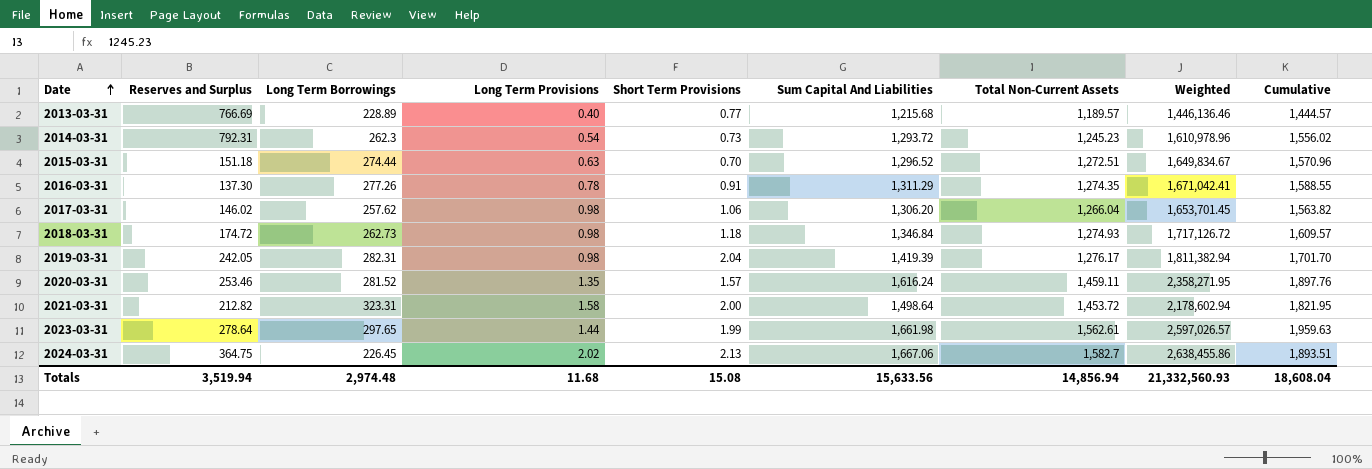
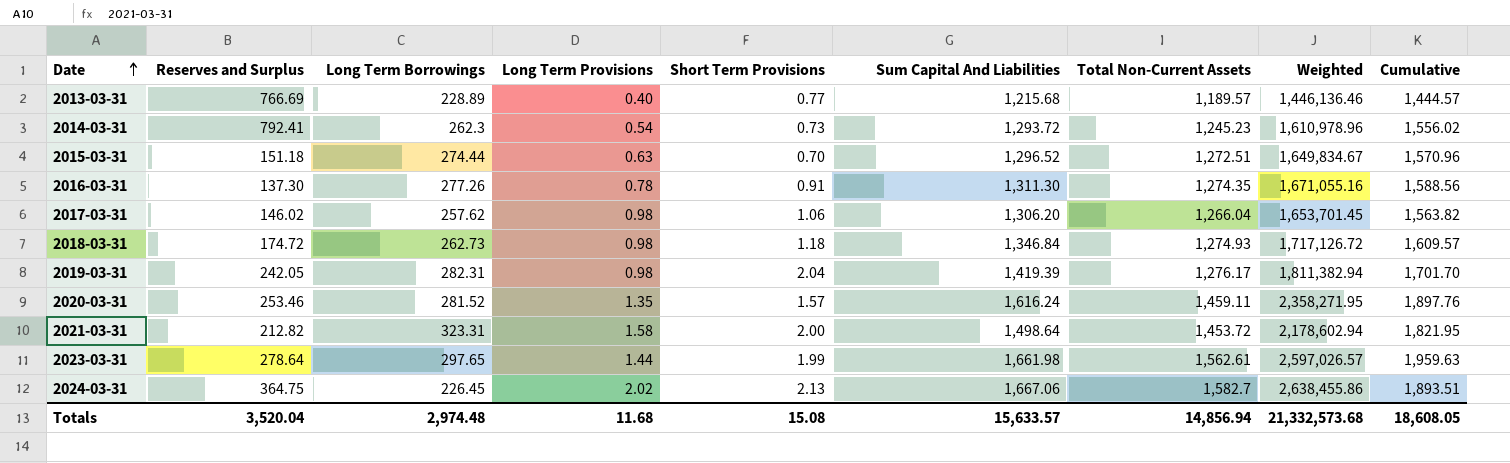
2014-03-31 | Reserves and Surplus: 792.31 -> 792.41
2016-03-31 | Sum Capital And Liabilities: 1,311.29 -> 1,311.30
2016-03-31 | Weighted: 1,671,042.41 -> 1,671,055.16
2016-03-31 | Cumulative: 1,588.55 -> 1,588.56
Totals | Reserves and Surplus: 3,519.94 -> 3,520.04
Totals | Sum Capital And Liabilities: 15,633.56 -> 15,633.57
Totals | Weighted: 21,332,560.93 -> 21,332,573.68
Totals | Cumulative: 18,608.04 -> 18,608.05

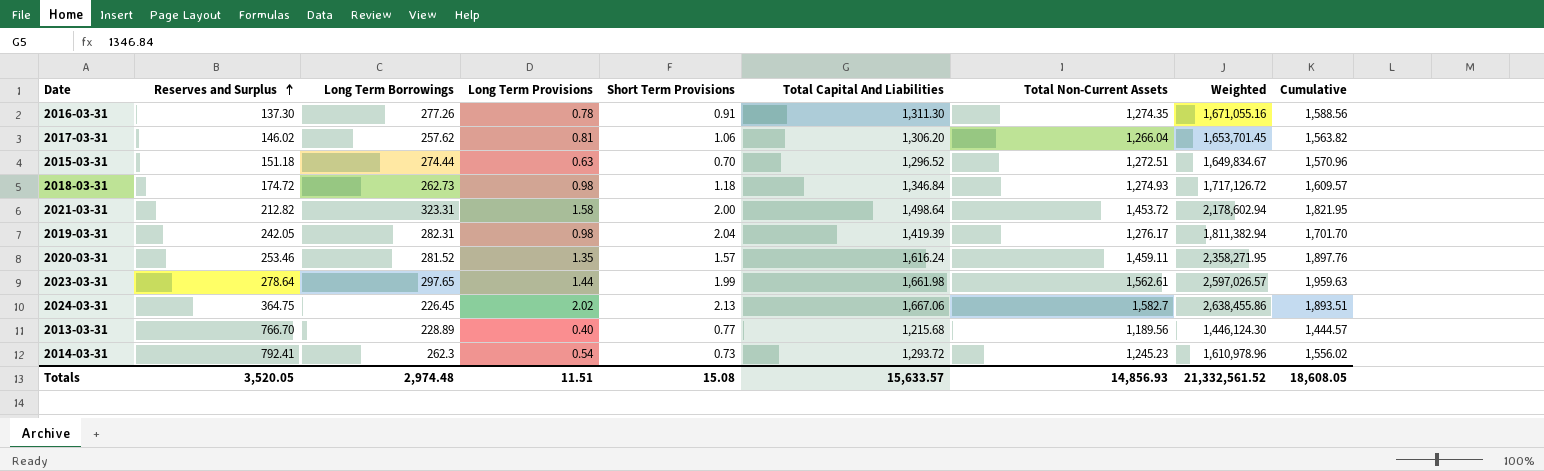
row order: Date ascending -> Reserves and Surplus ascending
column name: Sum Capital And Liabilities -> Total Capital And Liabilities
2017-03-31 | Long Term Provisions: 0.98 -> 0.81
2013-03-31 | Reserves and Surplus: 766.69 -> 766.70
2013-03-31 | Total Non-Current Assets: 1,189.57 -> 1,189.56
2013-03-31 | Weighted: 1,446,136.46 -> 1,446,124.30
Totals | Reserves and Surplus: 3,520.04 -> 3,520.05
Totals | Long Term Provisions: 11.68 -> 11.51
Totals | Total Non-Current Assets: 14,856.94 -> 14,856.93
Totals | Weighted: 21,332,573.68 -> 21,332,561.52

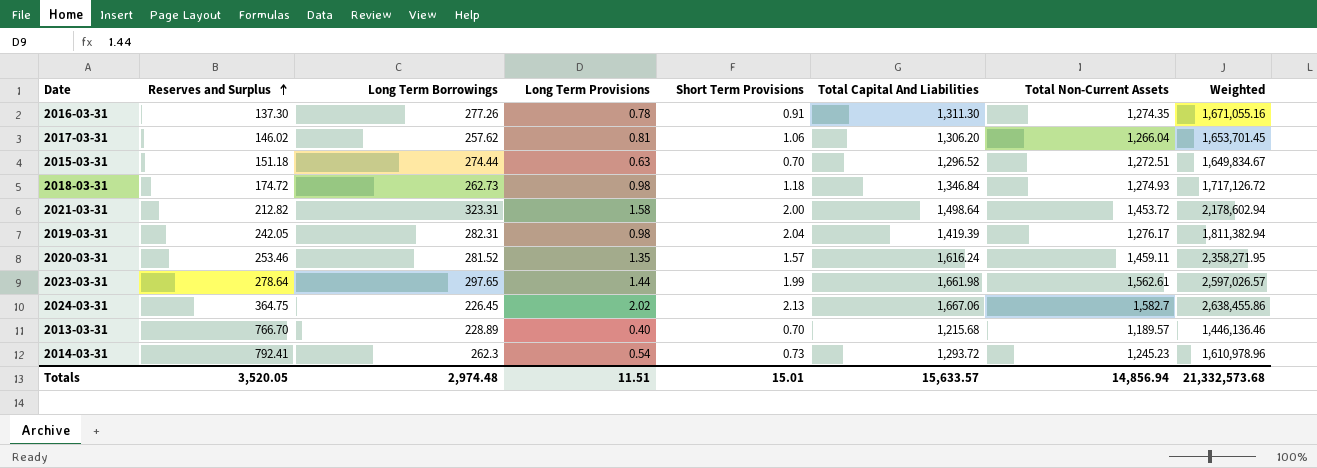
column Cumulative | formula: [Long Term Borrowings] + [Total Capital And Liabilities] -> none
2013-03-31 | Short Term Provisions: 0.77 -> 0.70
2013-03-31 | Total Non-Current Assets: 1,189.56 -> 1,189.57
2013-03-31 | Weighted: 1,446,124.30 -> 1,446,136.46
Totals | Short Term Provisions: 15.08 -> 15.01
Totals | Total Non-Current Assets: 14,856.93 -> 14,856.94
Totals | Weighted: 21,332,561.52 -> 21,332,573.68

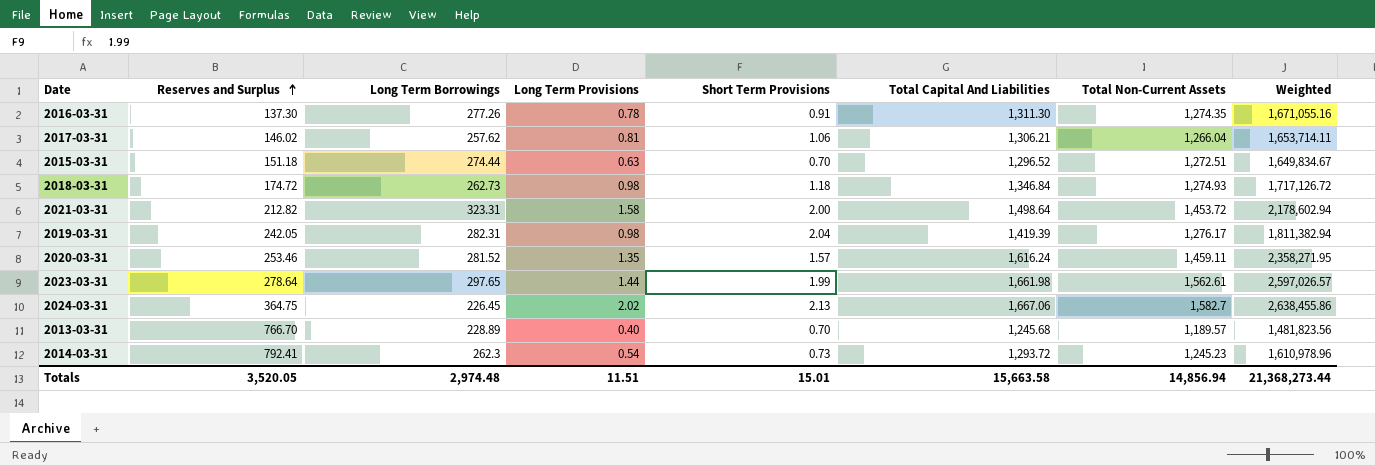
2017-03-31 | Total Capital And Liabilities: 1,306.20 -> 1,306.21
2017-03-31 | Weighted: 1,653,701.45 -> 1,653,714.11
2013-03-31 | Total Capital And Liabilities: 1,215.68 -> 1,245.68
2013-03-31 | Weighted: 1,446,136.46 -> 1,481,823.56
Totals | Total Capital And Liabilities: 15,633.57 -> 15,663.58
Totals | Weighted: 21,332,573.68 -> 21,368,273.44

